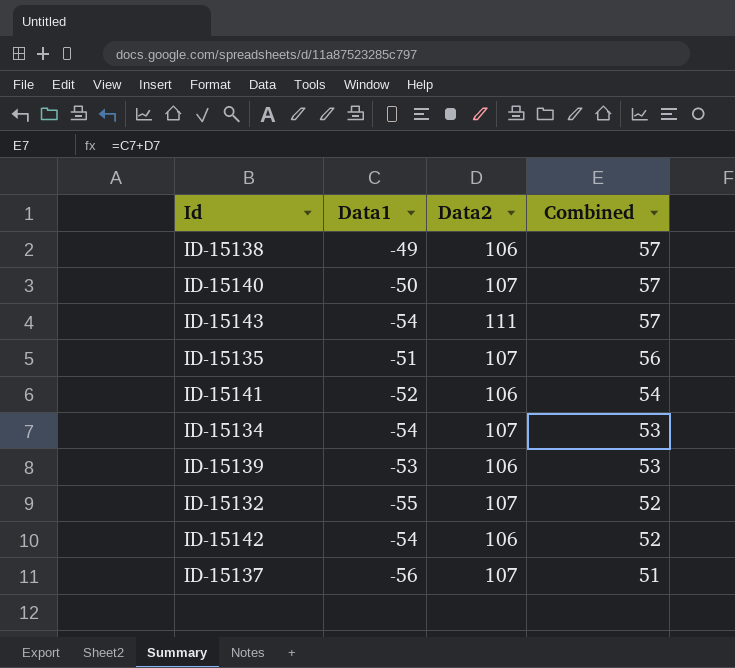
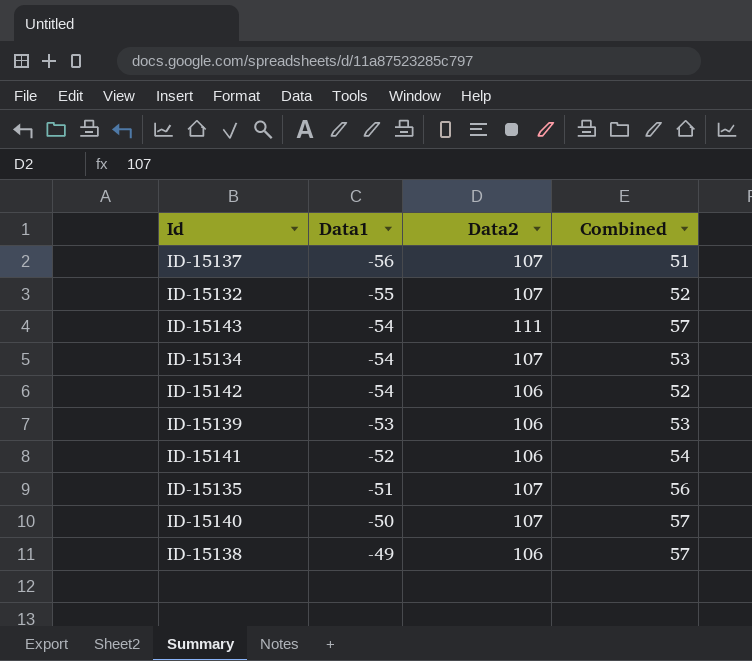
row order: Combined descending -> Data1 ascending

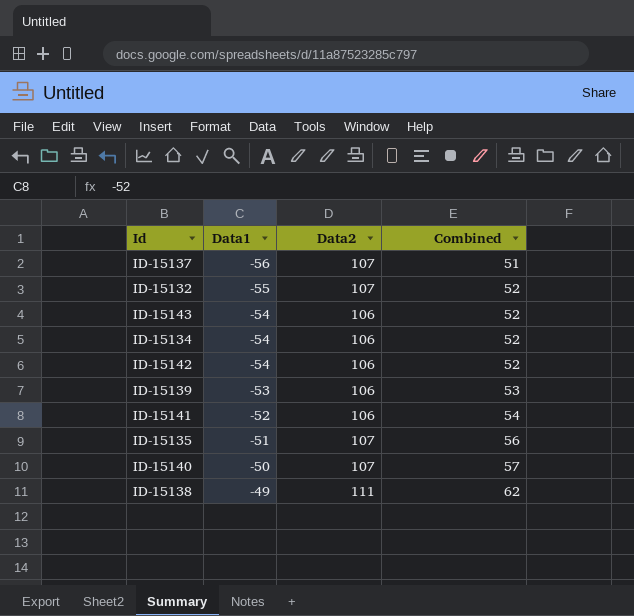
ID-15143 | Data2: 111 -> 106
ID-15143 | Combined: 57 -> 52
ID-15134 | Data2: 107 -> 106
ID-15134 | Combined: 53 -> 52
ID-15138 | Data2: 106 -> 111
ID-15138 | Combined: 57 -> 62

